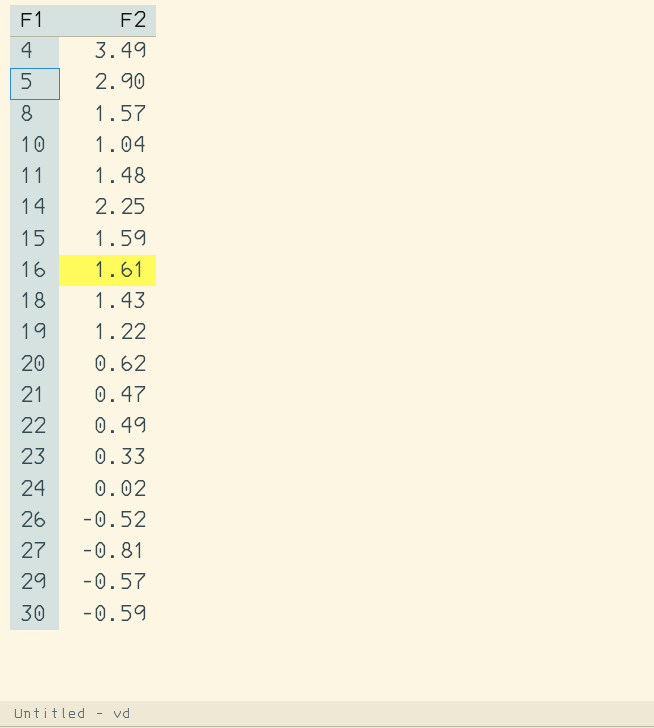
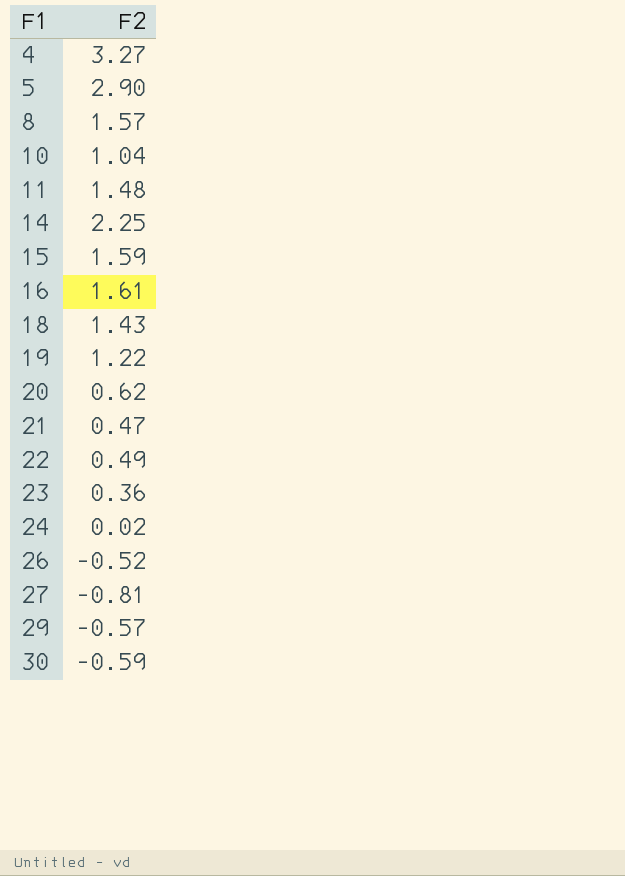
4 | F2: 3.49 -> 3.27
23 | F2: 0.33 -> 0.36

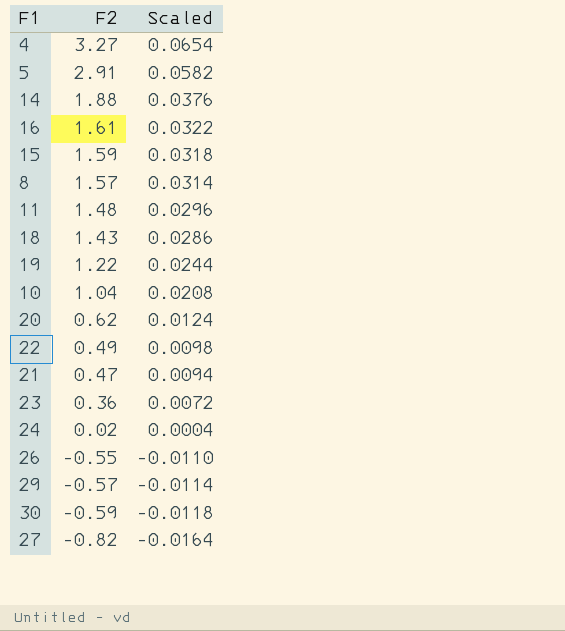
row order: F1 ascending -> F2 descending
column Scaled | formula: none -> [F2] * 0.02
5 | F2: 2.90 -> 2.91
14 | F2: 2.25 -> 1.88
26 | F2: -0.52 -> -0.55
27 | F2: -0.81 -> -0.82

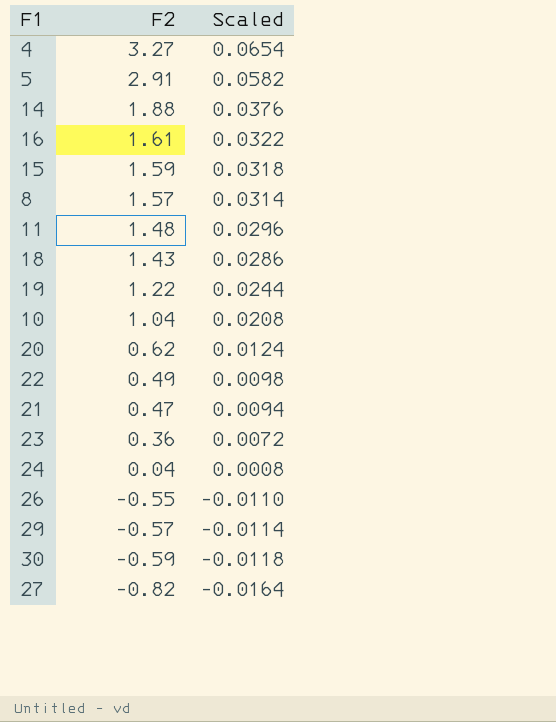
24 | F2: 0.02 -> 0.04
24 | Scaled: 0.0004 -> 0.0008

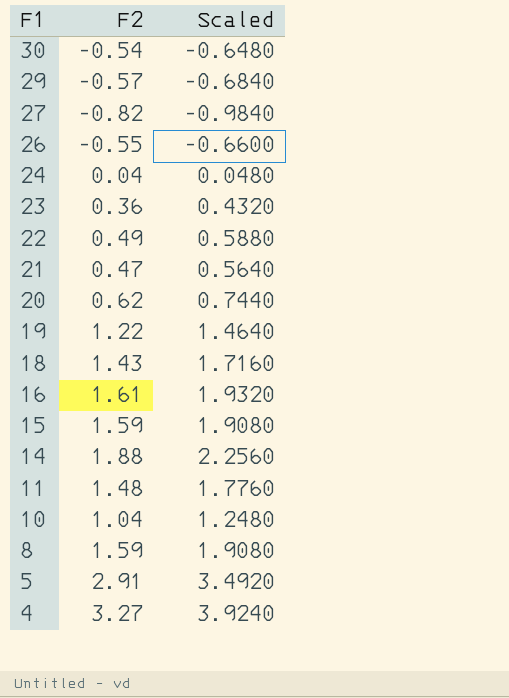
row order: F2 descending -> F1 descending
column Scaled | formula: [F2] * 0.02 -> [F2] * 1.2
30 | F2: -0.59 -> -0.54
8 | F2: 1.57 -> 1.59

